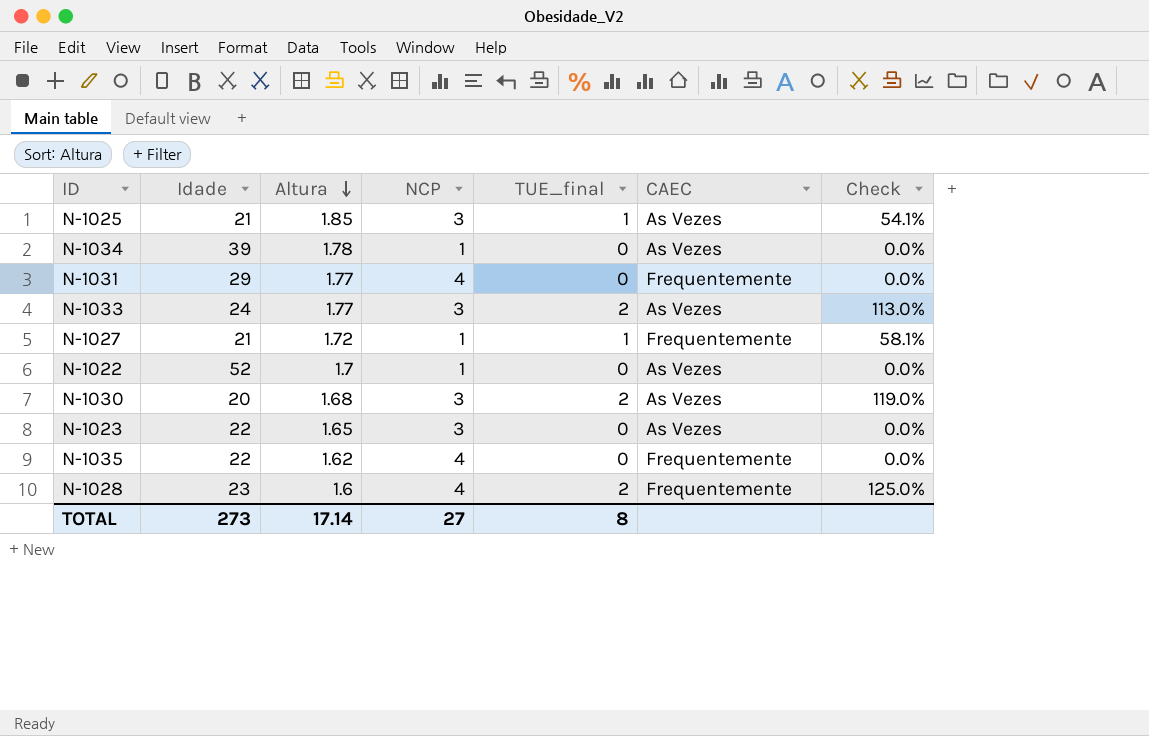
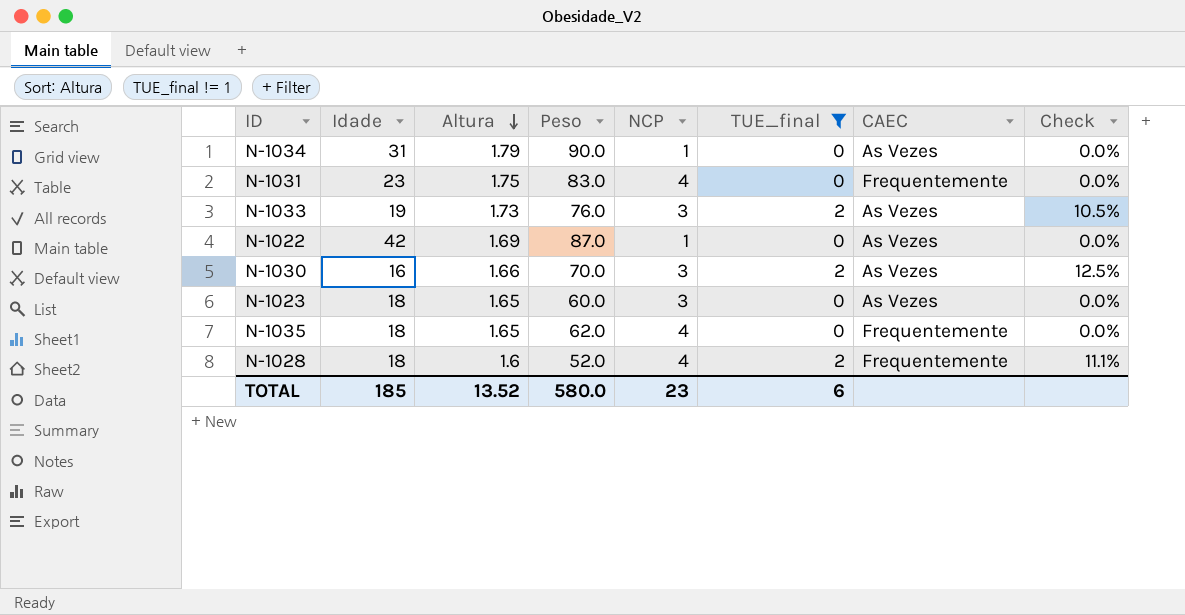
filter: none -> TUE_final != 1
column Peso | position: none -> 4
column Check | formula: [TUE_final] / [Altura] -> [TUE_final] / [Idade]
N-1034 | Idade: 39 -> 31
N-1034 | Altura: 1.78 -> 1.79
N-1031 | Idade: 29 -> 23
N-1031 | Altura: 1.77 -> 1.75
N-1033 | Idade: 24 -> 19
N-1033 | Altura: 1.77 -> 1.73
N-1022 | Idade: 52 -> 42
N-1022 | Altura: 1.7 -> 1.69
N-1030 | Idade: 20 -> 16
N-1030 | Altura: 1.68 -> 1.66
N-1023 | Idade: 22 -> 18
N-1035 | Idade: 22 -> 18
N-1035 | Altura: 1.62 -> 1.65
N-1028 | Idade: 23 -> 18
TOTAL | Idade: 273 -> 185
TOTAL | Altura: 17.14 -> 13.52
TOTAL | NCP: 27 -> 23
TOTAL | TUE_final: 8 -> 6

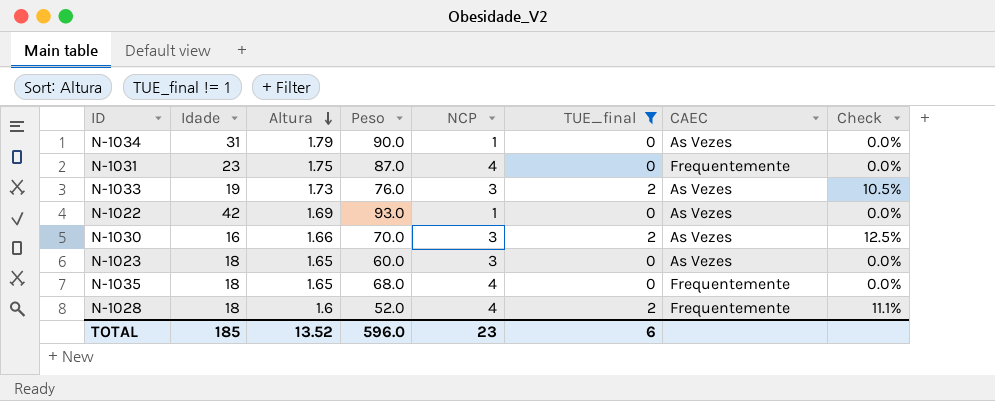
N-1031 | Peso: 83.0 -> 87.0
N-1022 | Peso: 87.0 -> 93.0
N-1035 | Peso: 62.0 -> 68.0
TOTAL | Peso: 580.0 -> 596.0

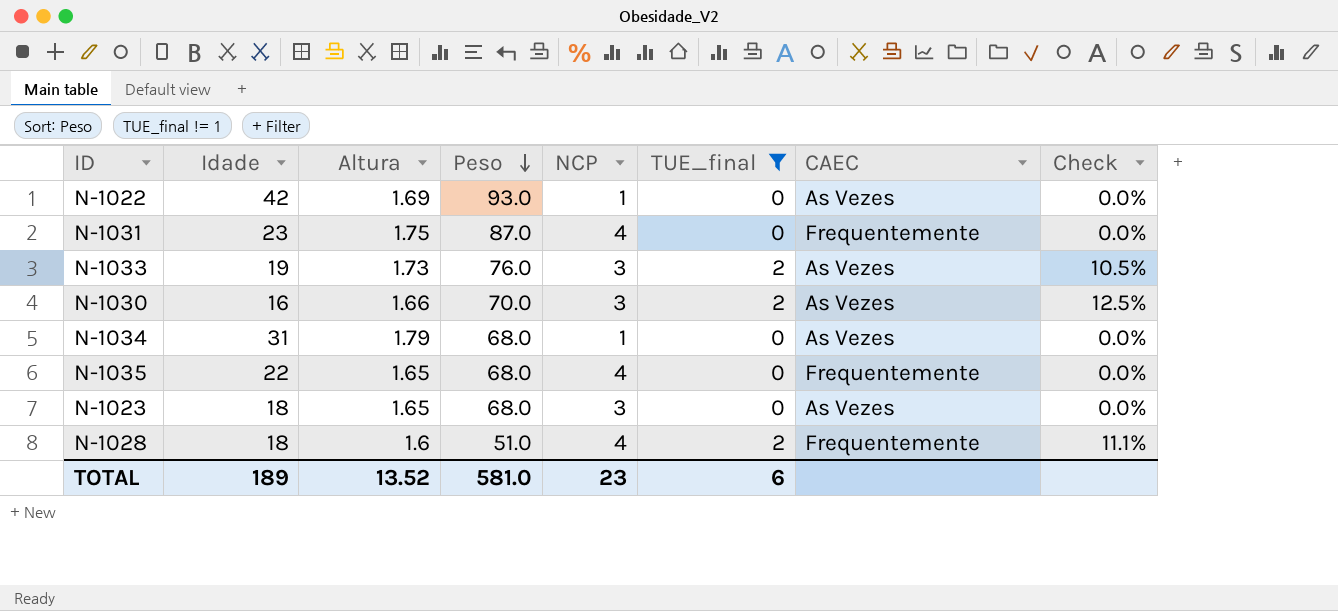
row order: Altura descending -> Peso descending
N-1034 | Peso: 90.0 -> 68.0
N-1035 | Idade: 18 -> 22
N-1023 | Peso: 60.0 -> 68.0
N-1028 | Peso: 52.0 -> 51.0
TOTAL | Idade: 185 -> 189
TOTAL | Peso: 596.0 -> 581.0

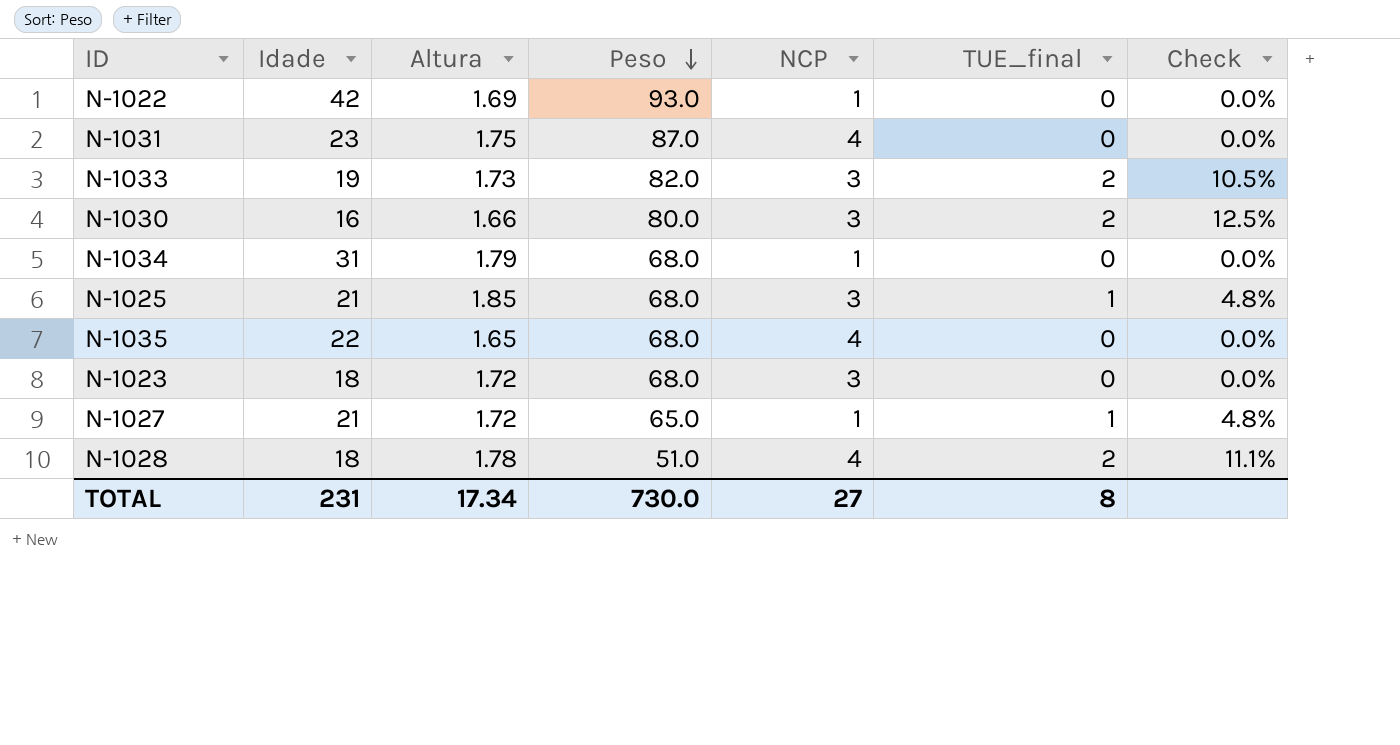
filter: TUE_final != 1 -> none
column CAEC | position: 7 -> none
N-1033 | Peso: 76.0 -> 82.0
N-1030 | Peso: 70.0 -> 80.0
N-1023 | Altura: 1.65 -> 1.72
N-1028 | Altura: 1.6 -> 1.78
TOTAL | Idade: 189 -> 231
TOTAL | Altura: 13.52 -> 17.34
TOTAL | Peso: 581.0 -> 730.0
TOTAL | NCP: 23 -> 27
TOTAL | TUE_final: 6 -> 8

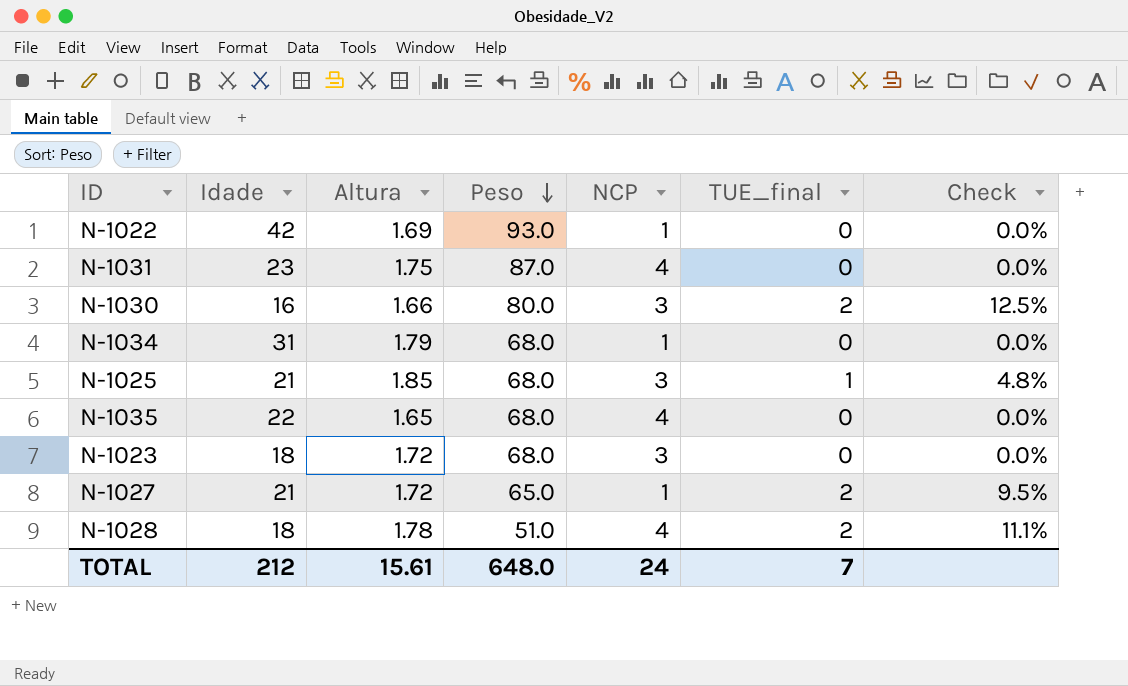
row N-1033: 19 | 1.73 | 82.0 | 3 | 2 | 10.5% -> none
N-1027 | TUE_final: 1 -> 2
N-1027 | Check: 4.8% -> 9.5%
TOTAL | Idade: 231 -> 212
TOTAL | Altura: 17.34 -> 15.61
TOTAL | Peso: 730.0 -> 648.0
TOTAL | NCP: 27 -> 24
TOTAL | TUE_final: 8 -> 7

